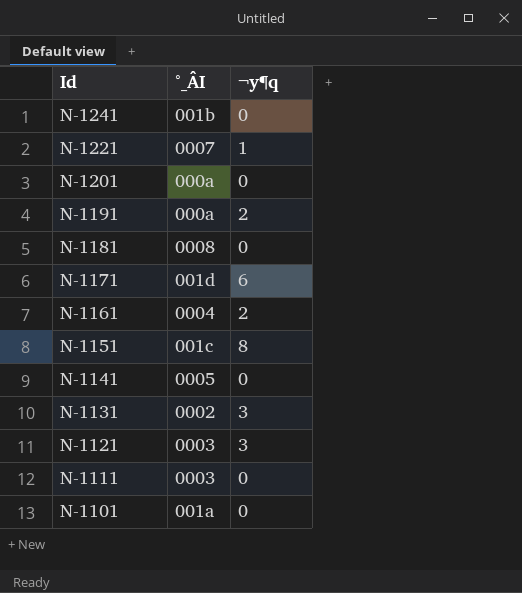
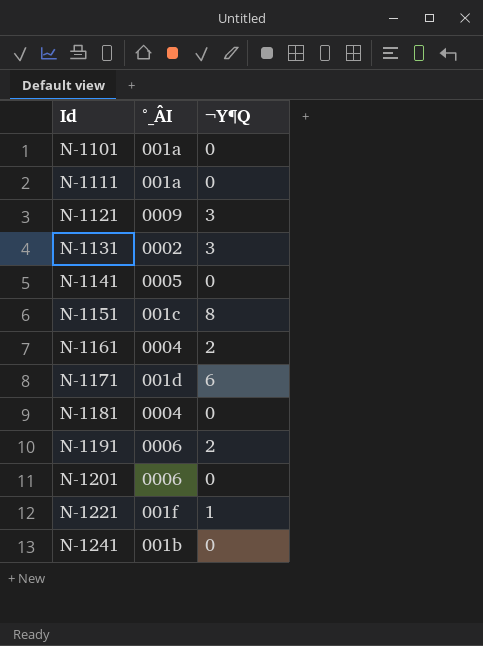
row order: Id descending -> Id ascending
column name: ¬y¶q -> ¬Y¶Q
N-1111 | °_ÂI: 0003 -> 001a
N-1121 | °_ÂI: 0003 -> 0009
N-1181 | °_ÂI: 0008 -> 0004
N-1191 | °_ÂI: 000a -> 0006
N-1201 | °_ÂI: 000a -> 0006
N-1221 | °_ÂI: 0007 -> 001f

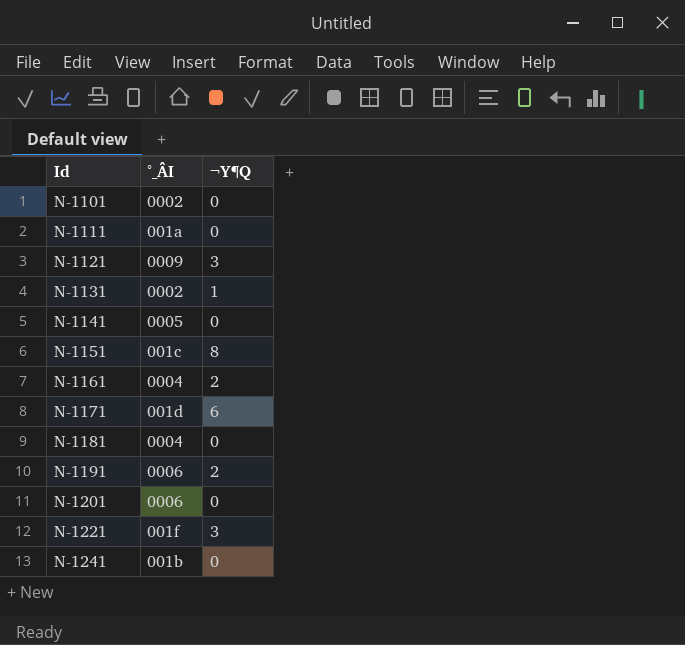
N-1101 | °_ÂI: 001a -> 0002
N-1131 | ¬Y¶Q: 3 -> 1
N-1221 | ¬Y¶Q: 1 -> 3

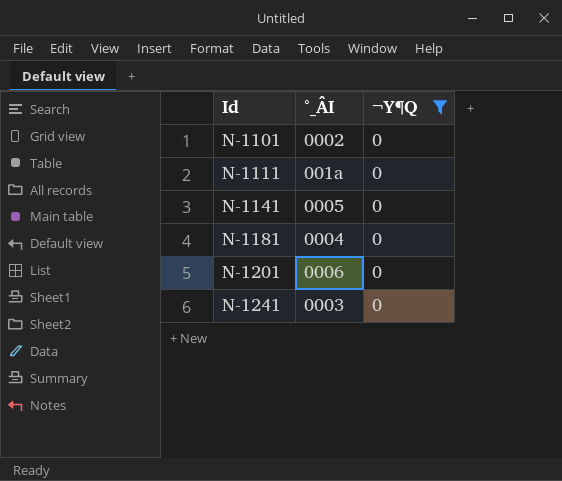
filter: none -> ¬Y¶Q = 0
N-1241 | °_ÂI: 001b -> 0003

